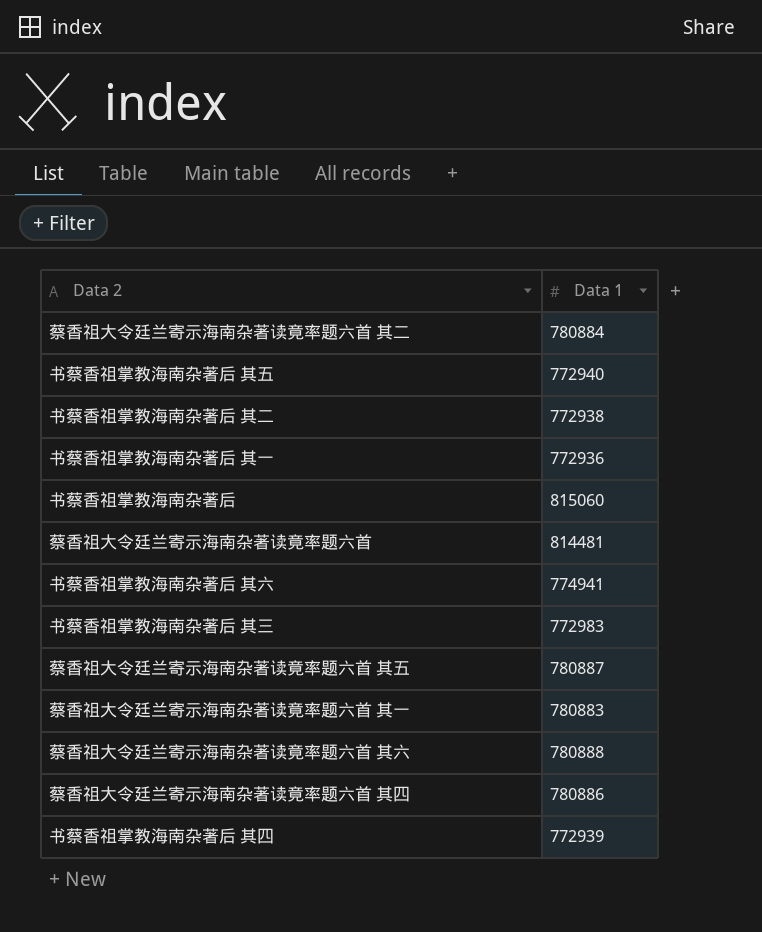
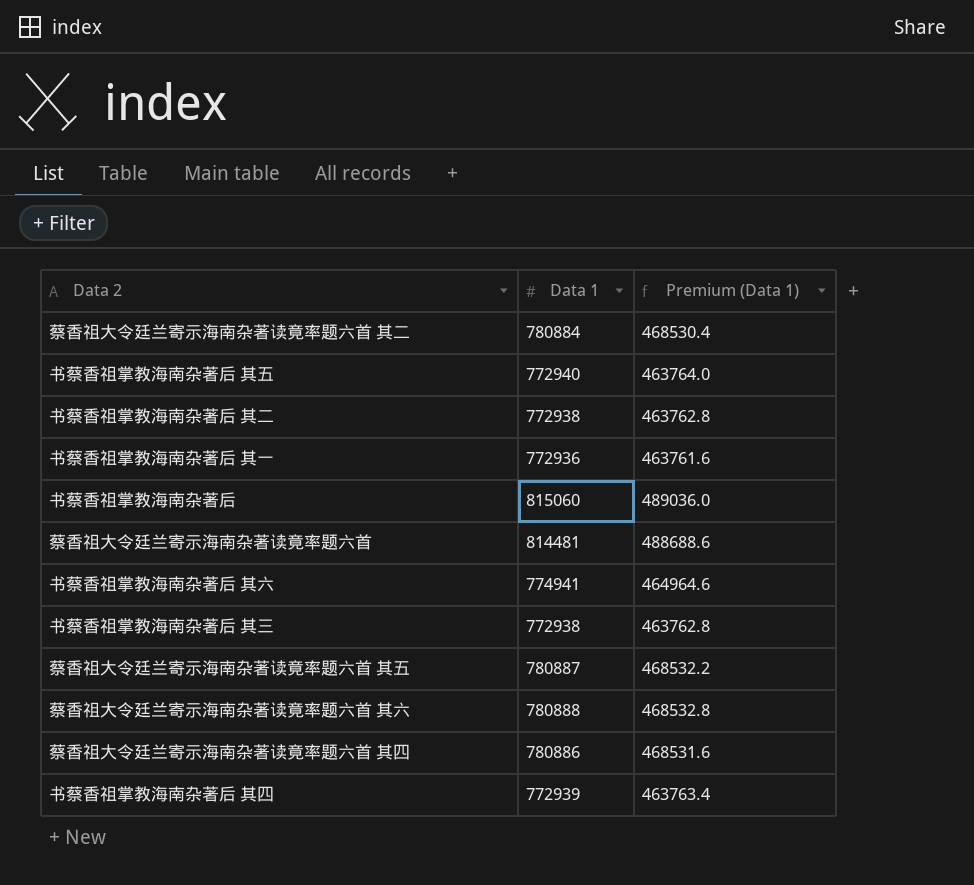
column Premium (Data 1) | formula: none -> [Data 1] * 0.6
row 蔡香祖大令廷兰寄示海南杂著读竟率题六首 其一: 780883 -> none
书蔡香祖掌教海南杂著后 其三 | Data 1: 772983 -> 772938

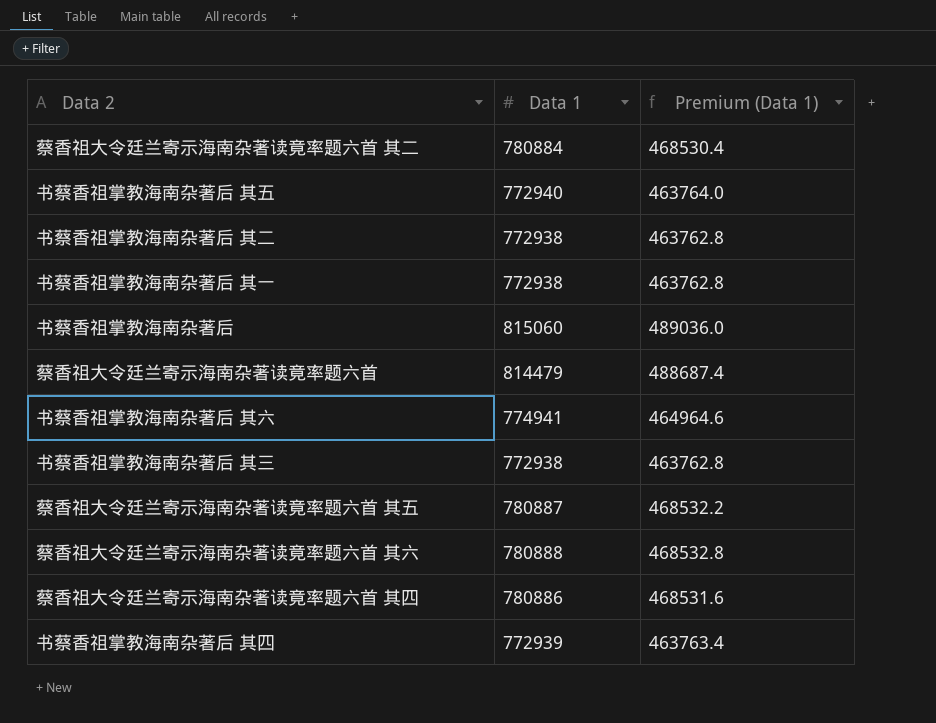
书蔡香祖掌教海南杂著后 其一 | Data 1: 772936 -> 772938
书蔡香祖掌教海南杂著后 其一 | Premium (Data 1): 463761.6 -> 463762.8
蔡香祖大令廷兰寄示海南杂著读竟率题六首 | Data 1: 814481 -> 814479
蔡香祖大令廷兰寄示海南杂著读竟率题六首 | Premium (Data 1): 488688.6 -> 488687.4

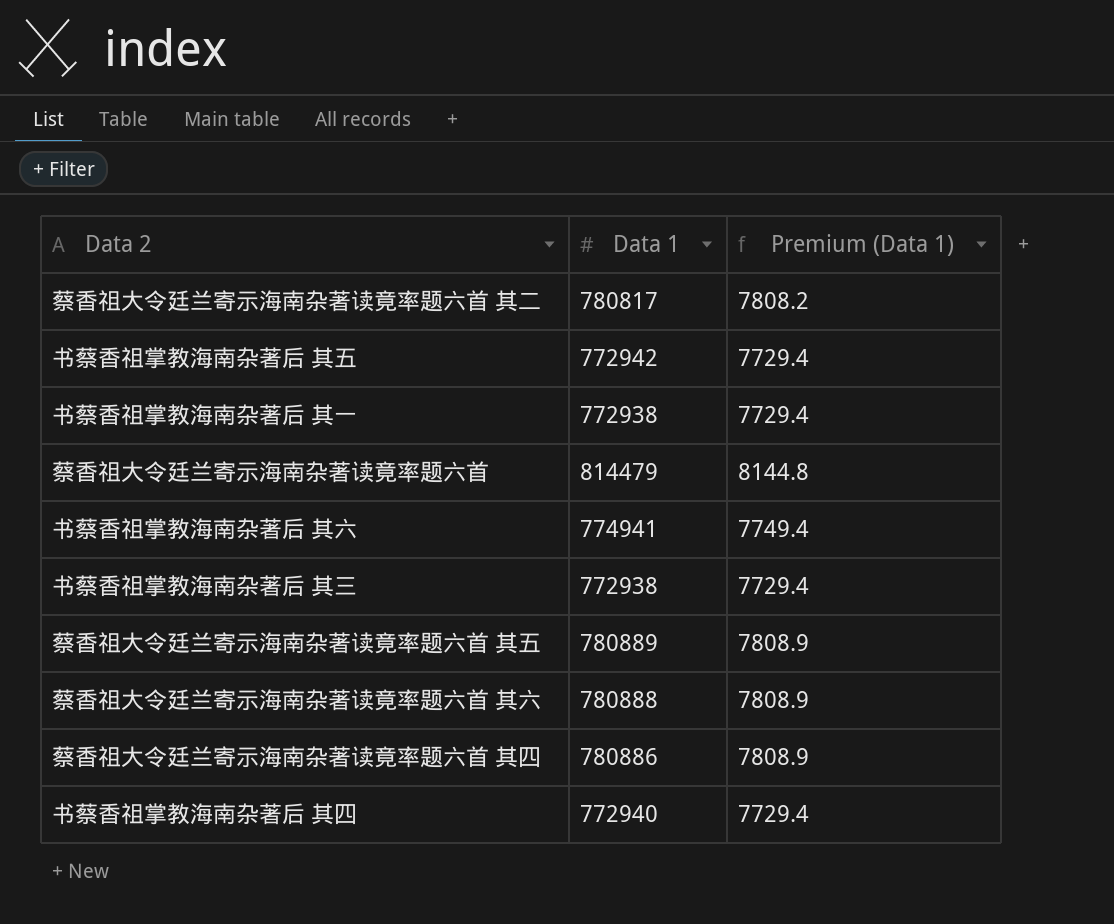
column Premium (Data 1) | formula: [Data 1] * 0.6 -> [Data 1] * 0.01
row 书蔡香祖掌教海南杂著后 其二: 772938 | 463762.8 -> none
row 书蔡香祖掌教海南杂著后: 815060 | 489036.0 -> none
蔡香祖大令廷兰寄示海南杂著读竟率题六首 其二 | Data 1: 780884 -> 780817
书蔡香祖掌教海南杂著后 其五 | Data 1: 772940 -> 772942
蔡香祖大令廷兰寄示海南杂著读竟率题六首 其五 | Data 1: 780887 -> 780889
书蔡香祖掌教海南杂著后 其四 | Data 1: 772939 -> 772940

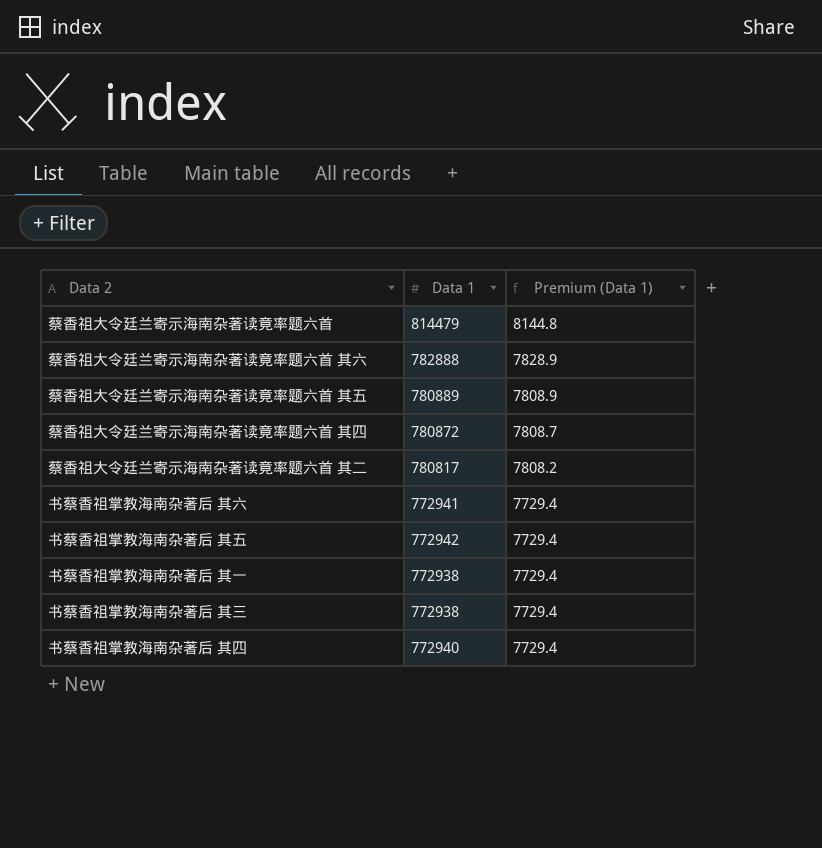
row order: none -> Premium (Data 1) descending
蔡香祖大令廷兰寄示海南杂著读竟率题六首 其六 | Data 1: 780888 -> 782888
蔡香祖大令廷兰寄示海南杂著读竟率题六首 其六 | Premium (Data 1): 7808.9 -> 7828.9
蔡香祖大令廷兰寄示海南杂著读竟率题六首 其四 | Data 1: 780886 -> 780872
蔡香祖大令廷兰寄示海南杂著读竟率题六首 其四 | Premium (Data 1): 7808.9 -> 7808.7
书蔡香祖掌教海南杂著后 其六 | Data 1: 774941 -> 772941
书蔡香祖掌教海南杂著后 其六 | Premium (Data 1): 7749.4 -> 7729.4

